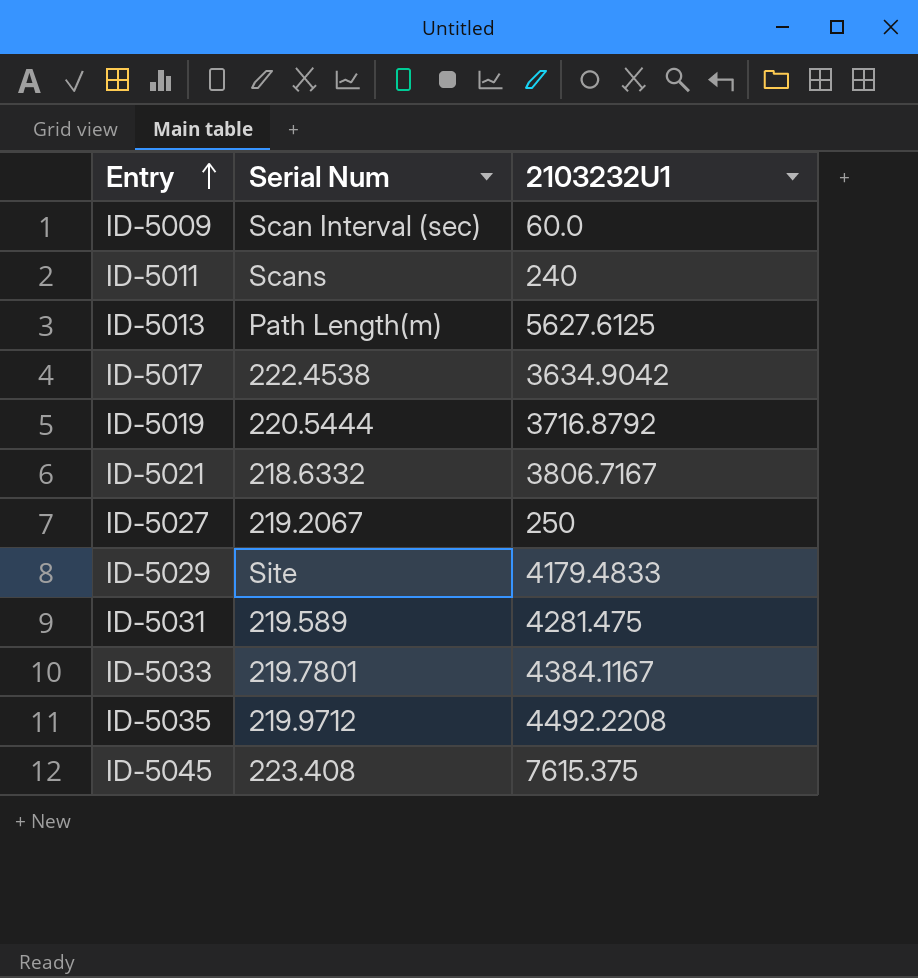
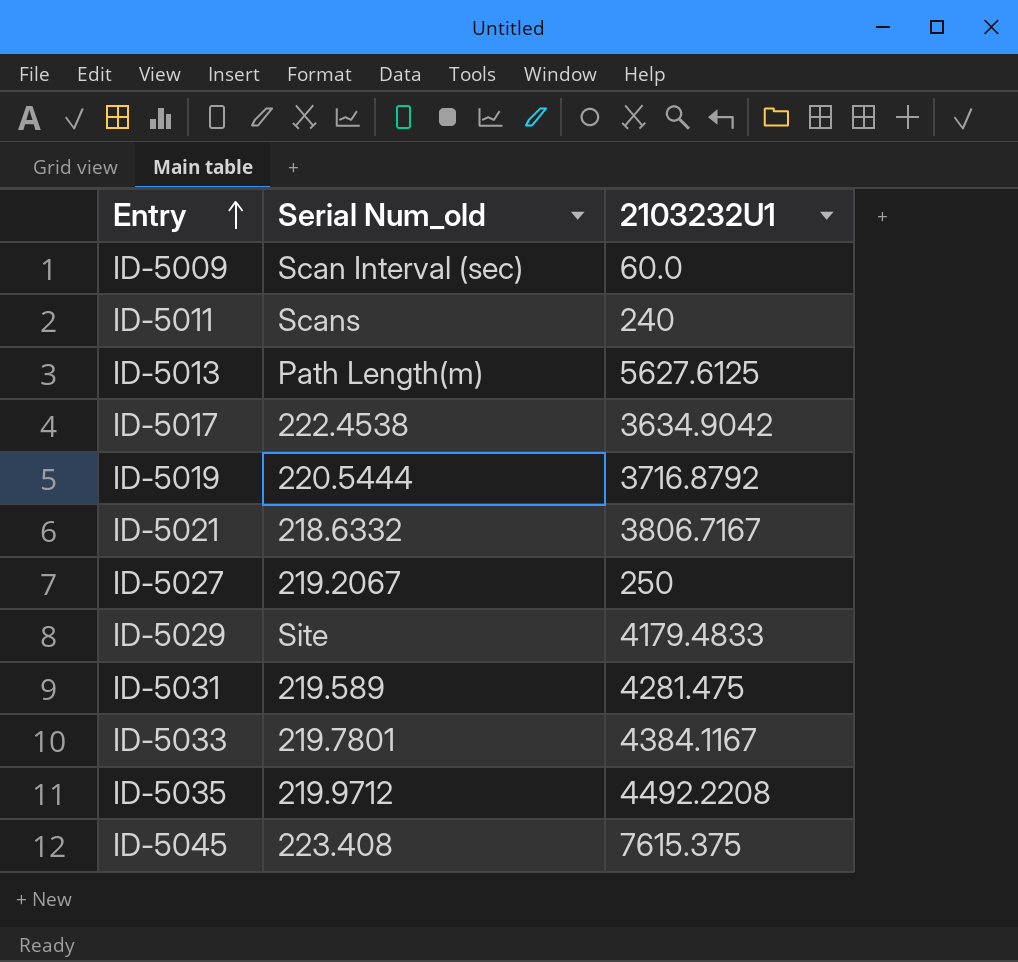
column name: Serial Num -> Serial Num_old

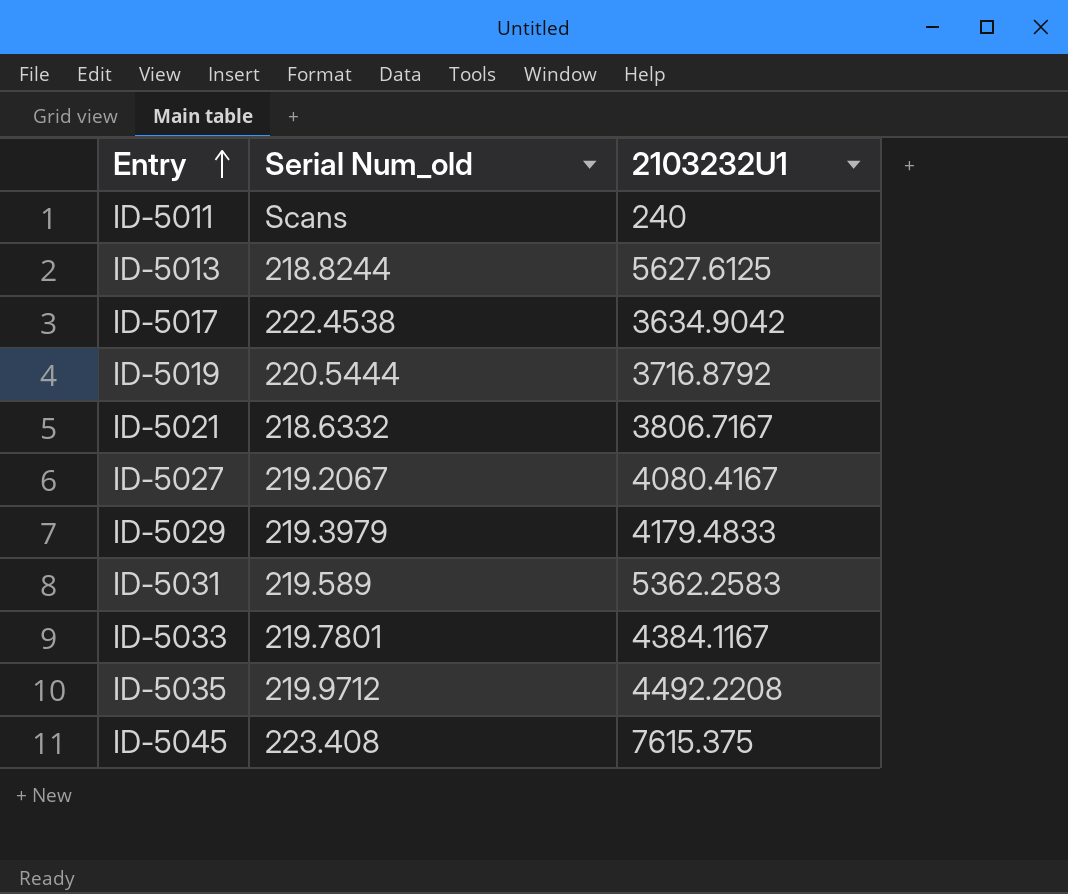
row ID-5009: Scan Interval (sec) | 60.0 -> none
ID-5013 | Serial Num_old: Path Length(m) -> 218.8244
ID-5027 | 2103232U1: 250 -> 4080.4167
ID-5029 | Serial Num_old: Site -> 219.3979
ID-5031 | 2103232U1: 4281.475 -> 5362.2583

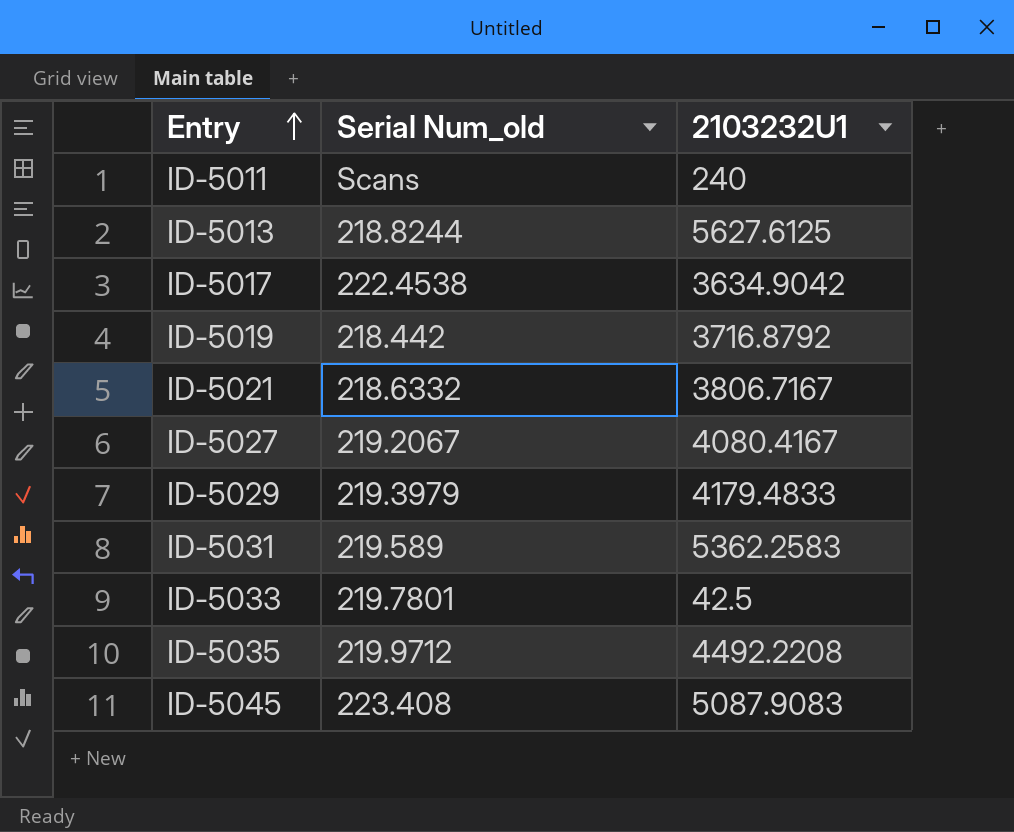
ID-5019 | Serial Num_old: 220.5444 -> 218.442
ID-5033 | 2103232U1: 4384.1167 -> 42.5
ID-5045 | 2103232U1: 7615.375 -> 5087.9083

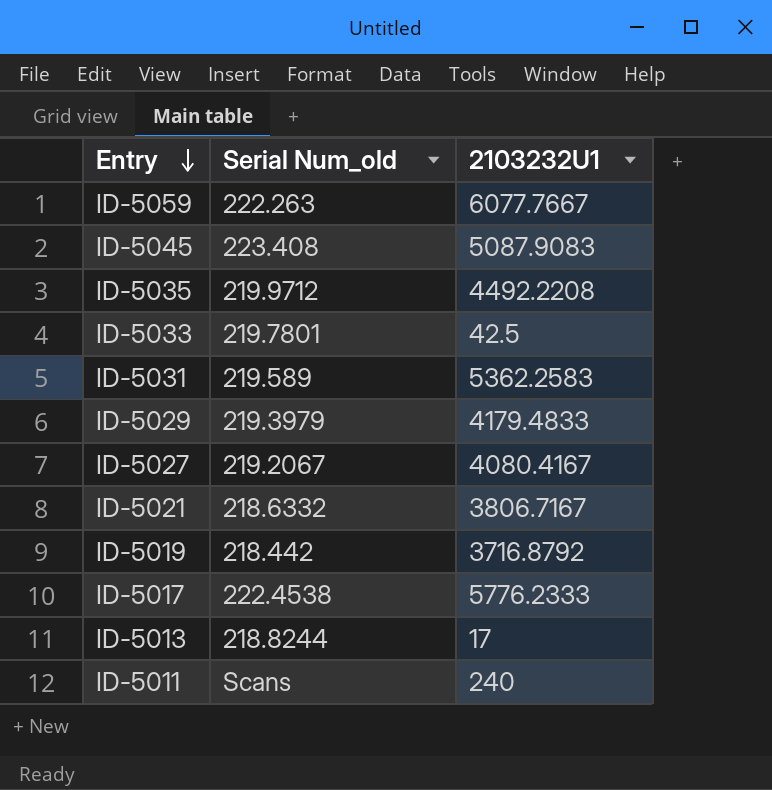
row order: Entry ascending -> Entry descending
row ID-5059: none -> 222.263 | 6077.7667
ID-5017 | 2103232U1: 3634.9042 -> 5776.2333
ID-5013 | 2103232U1: 5627.6125 -> 17

